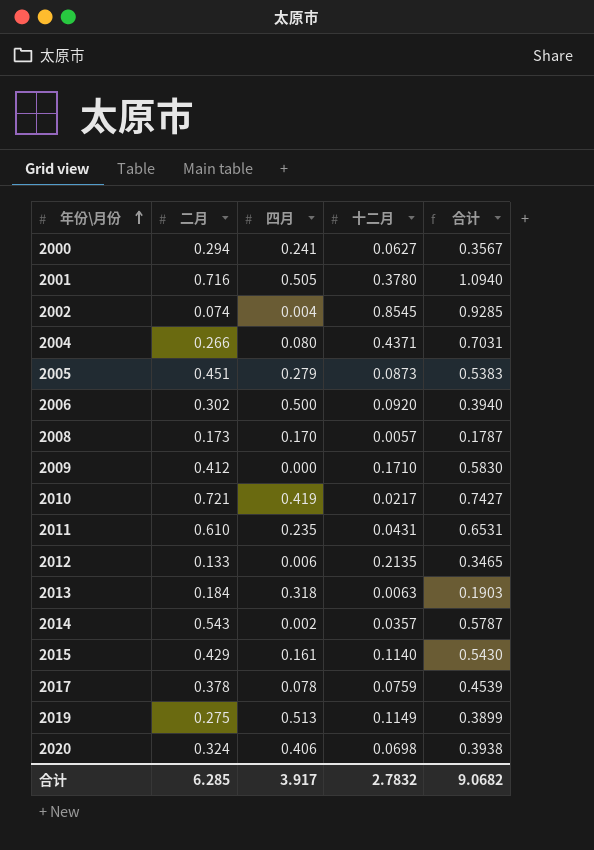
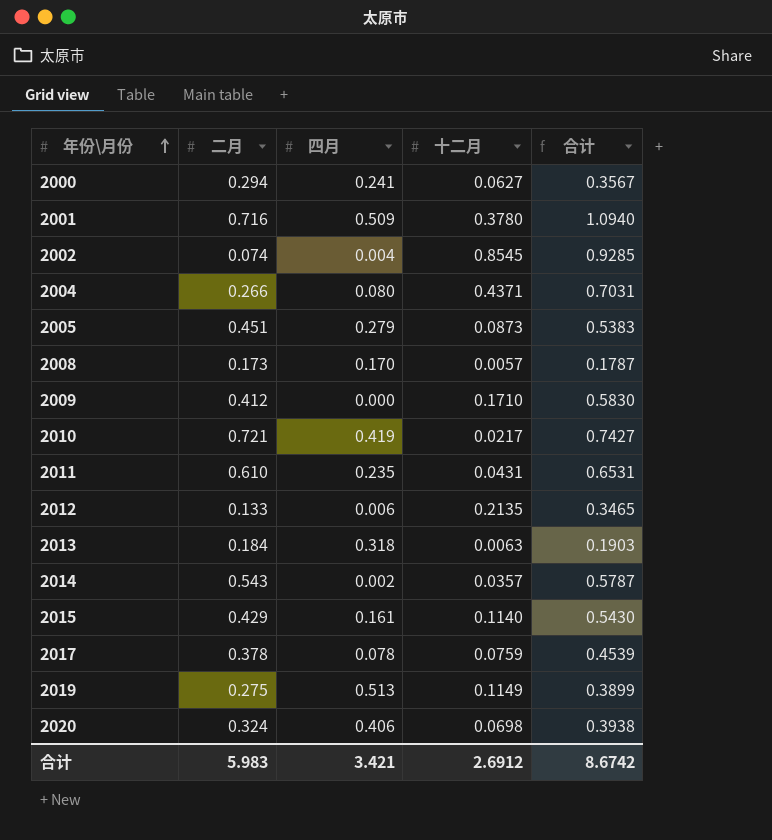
row 2006: 0.302 | 0.500 | 0.0920 | 0.3940 -> none
2001 | 四月: 0.505 -> 0.509
合计 | 二月: 6.285 -> 5.983
合计 | 四月: 3.917 -> 3.421
合计 | 十二月: 2.7832 -> 2.6912
合计 | 合计: 9.0682 -> 8.6742

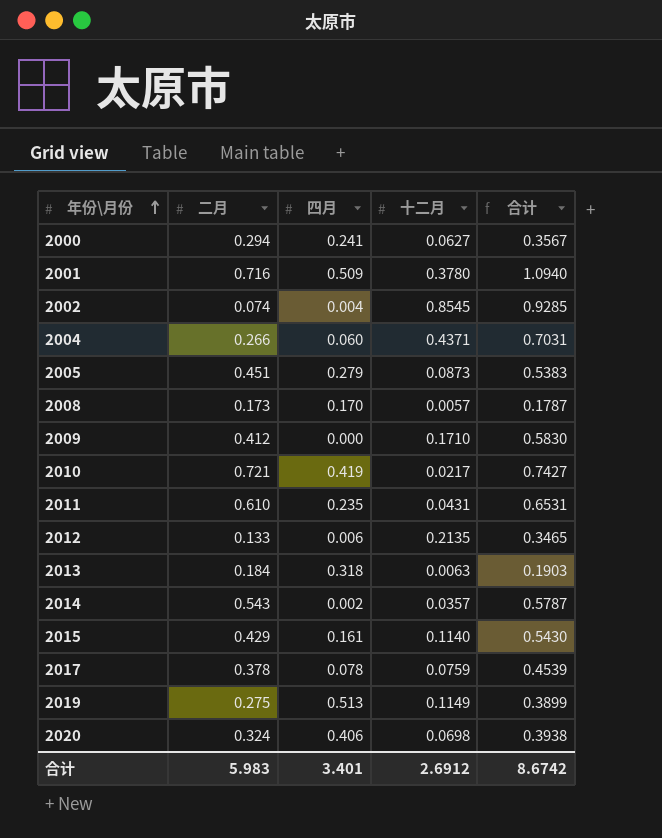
2004 | 四月: 0.080 -> 0.060
合计 | 四月: 3.421 -> 3.401

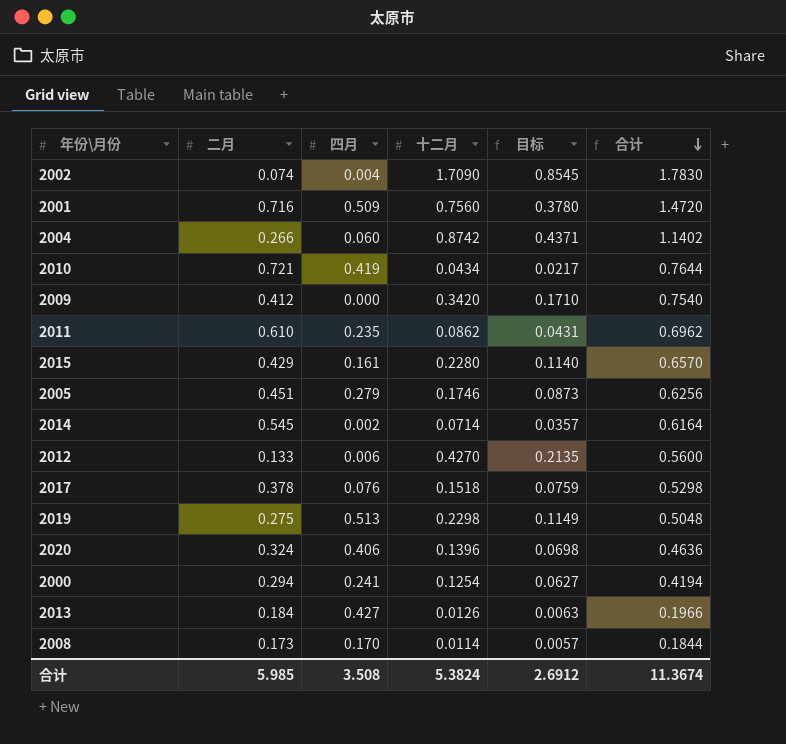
row order: 年份\月份 ascending -> 合计 descending
column 目标 | formula: none -> [十二月] * 0.5
2002 | 十二月: 0.8545 -> 1.7090
2002 | 合计: 0.9285 -> 1.7830
2001 | 十二月: 0.3780 -> 0.7560
2001 | 合计: 1.0940 -> 1.4720
2004 | 十二月: 0.4371 -> 0.8742
2004 | 合计: 0.7031 -> 1.1402
2010 | 十二月: 0.0217 -> 0.0434
2010 | 合计: 0.7427 -> 0.7644
2009 | 十二月: 0.1710 -> 0.3420
2009 | 合计: 0.5830 -> 0.7540
2011 | 十二月: 0.0431 -> 0.0862
2011 | 合计: 0.6531 -> 0.6962
2015 | 十二月: 0.1140 -> 0.2280
2015 | 合计: 0.5430 -> 0.6570
2005 | 十二月: 0.0873 -> 0.1746
2005 | 合计: 0.5383 -> 0.6256
2014 | 二月: 0.543 -> 0.545
2014 | 十二月: 0.0357 -> 0.0714
2014 | 合计: 0.5787 -> 0.6164
2012 | 十二月: 0.2135 -> 0.4270
2012 | 合计: 0.3465 -> 0.5600
2017 | 四月: 0.078 -> 0.076
2017 | 十二月: 0.0759 -> 0.1518
2017 | 合计: 0.4539 -> 0.5298
2019 | 十二月: 0.1149 -> 0.2298
2019 | 合计: 0.3899 -> 0.5048
2020 | 十二月: 0.0698 -> 0.1396
2020 | 合计: 0.3938 -> 0.4636
2000 | 十二月: 0.0627 -> 0.1254
2000 | 合计: 0.3567 -> 0.4194
2013 | 四月: 0.318 -> 0.427
2013 | 十二月: 0.0063 -> 0.0126
2013 | 合计: 0.1903 -> 0.1966
2008 | 十二月: 0.0057 -> 0.0114
2008 | 合计: 0.1787 -> 0.1844
合计 | 二月: 5.983 -> 5.985
合计 | 四月: 3.401 -> 3.508
合计 | 十二月: 2.6912 -> 5.3824
合计 | 合计: 8.6742 -> 11.3674

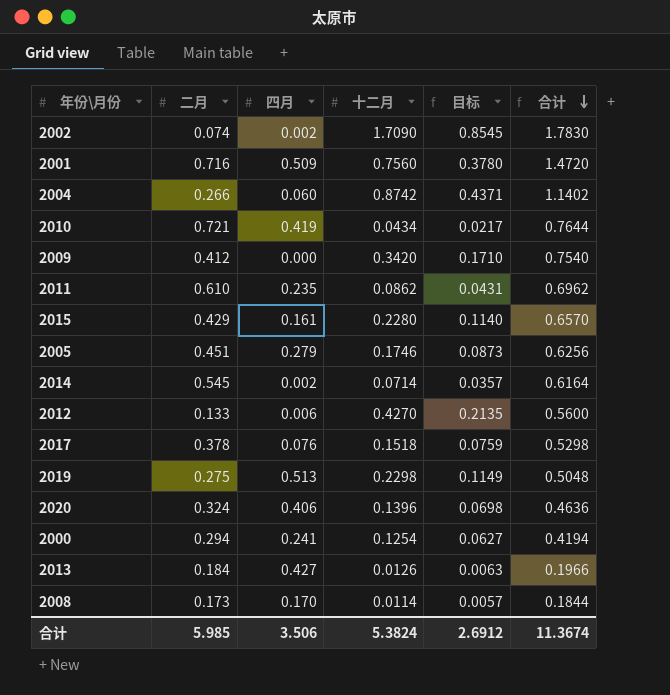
2002 | 四月: 0.004 -> 0.002
合计 | 四月: 3.508 -> 3.506

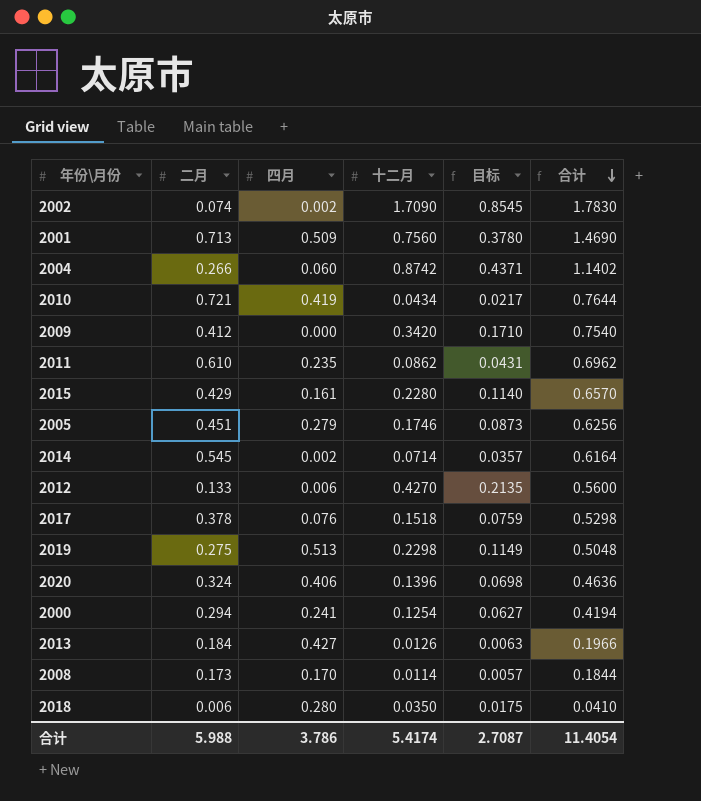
2001 | 二月: 0.716 -> 0.713
2001 | 合计: 1.4720 -> 1.4690
row 2018: none -> 0.006 | 0.280 | 0.0350 | 0.0175 | 0.0410
合计 | 二月: 5.985 -> 5.988
合计 | 四月: 3.506 -> 3.786
合计 | 十二月: 5.3824 -> 5.4174
合计 | 目标: 2.6912 -> 2.7087
合计 | 合计: 11.3674 -> 11.4054

